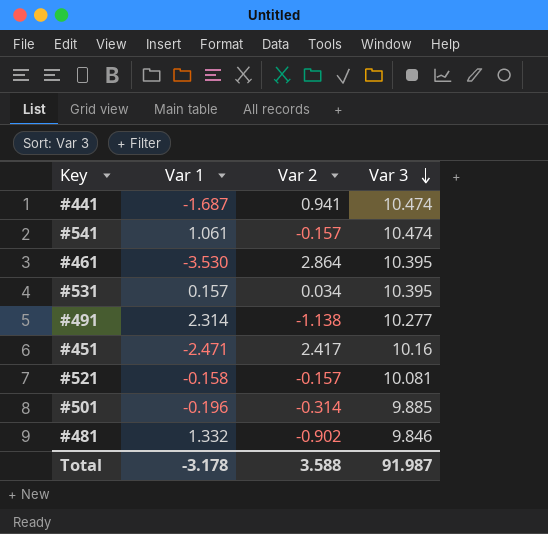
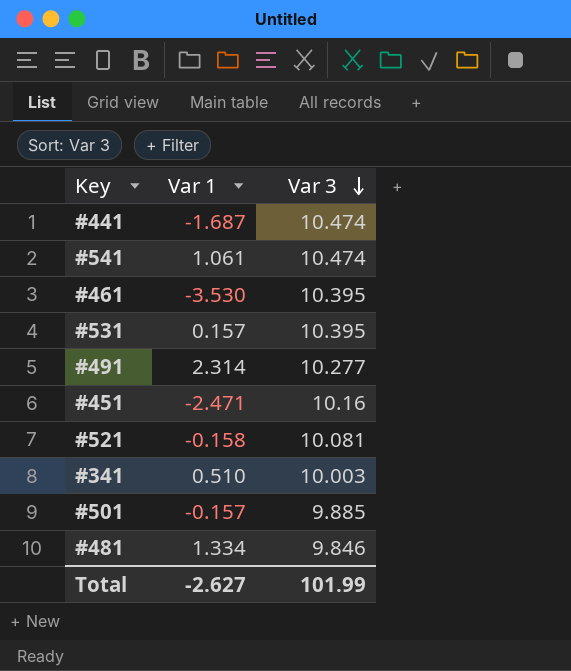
column Var 2 | position: 3 -> none
row #341: none -> 0.510 | 10.003
#501 | Var 1: -0.196 -> -0.157
#481 | Var 1: 1.332 -> 1.334
Total | Var 1: -3.178 -> -2.627
Total | Var 3: 91.987 -> 101.99

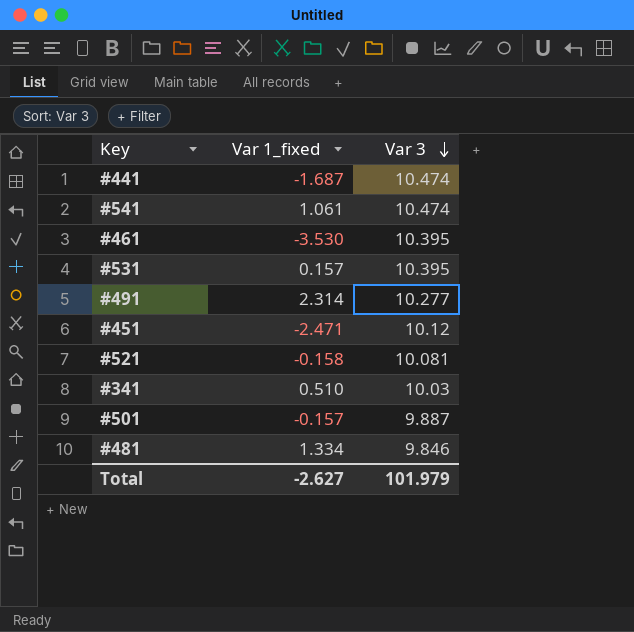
column name: Var 1 -> Var 1_fixed
#451 | Var 3: 10.16 -> 10.12
#341 | Var 3: 10.003 -> 10.03
#501 | Var 3: 9.885 -> 9.887
Total | Var 3: 101.99 -> 101.979

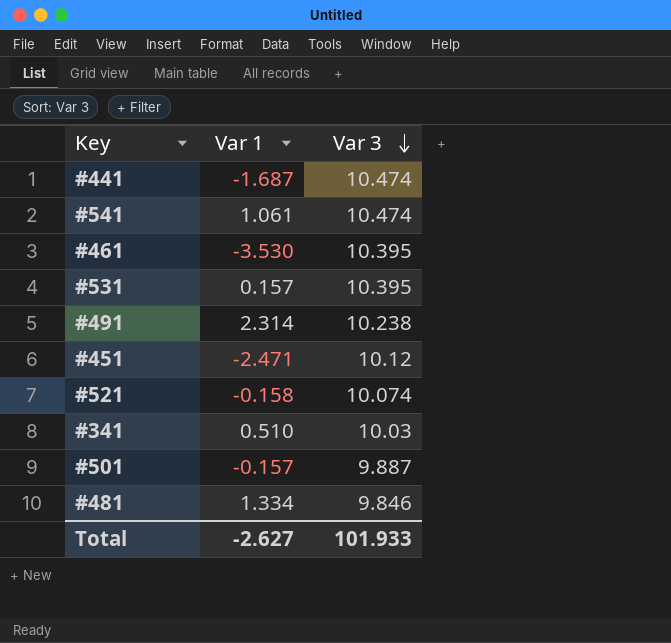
column name: Var 1_fixed -> Var 1
#491 | Var 3: 10.277 -> 10.238
#521 | Var 3: 10.081 -> 10.074
Total | Var 3: 101.979 -> 101.933

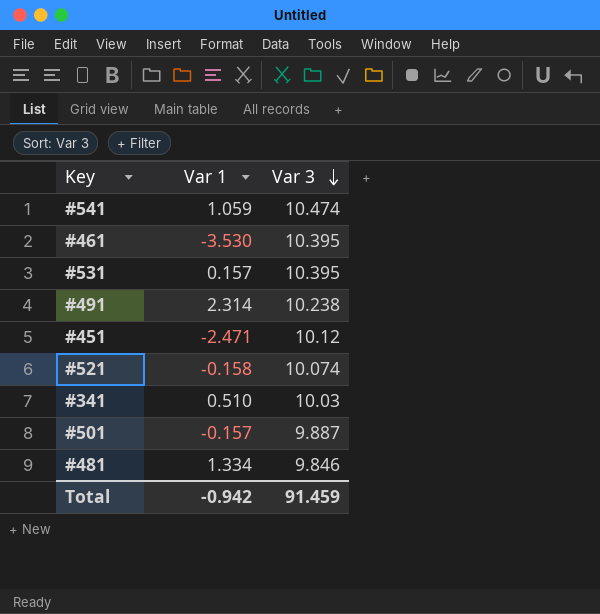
row #441: -1.687 | 10.474 -> none
#541 | Var 1: 1.061 -> 1.059
Total | Var 1: -2.627 -> -0.942
Total | Var 3: 101.933 -> 91.459

